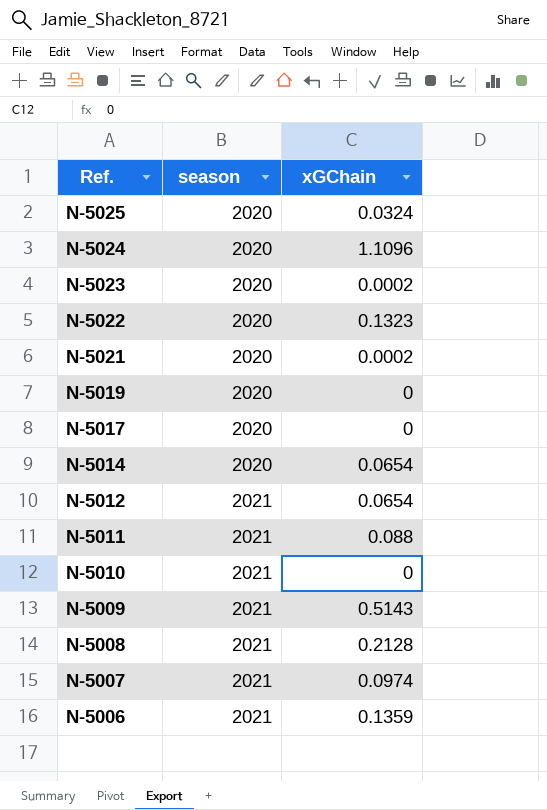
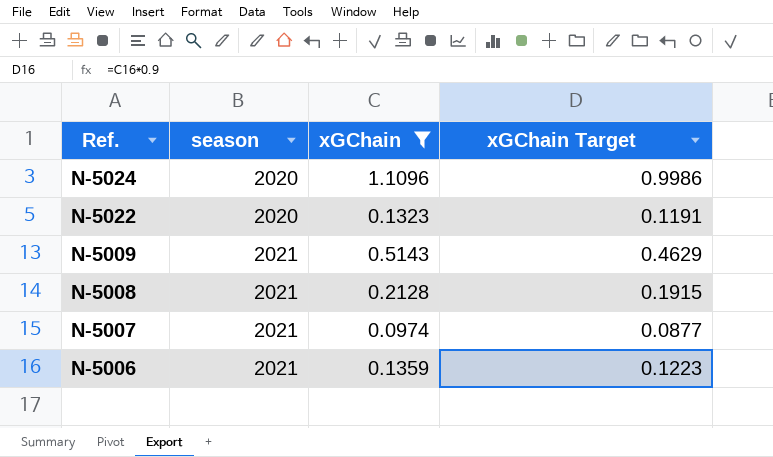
filter: none -> xGChain >= 0.0974
column xGChain Target | formula: none -> [xGChain] * 0.9

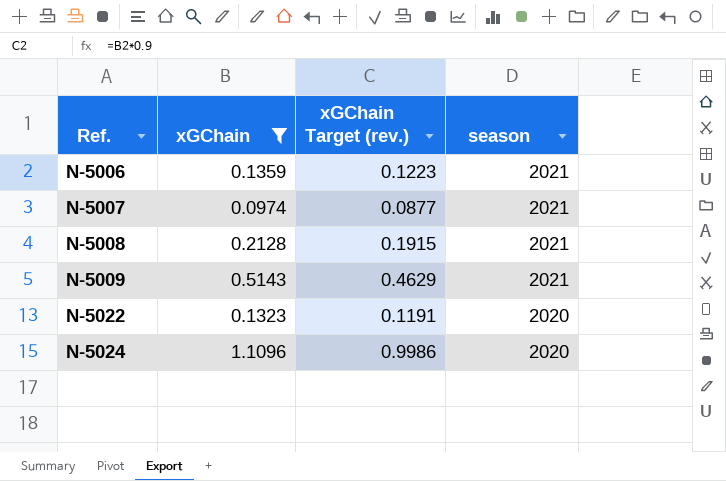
row order: Ref. descending -> Ref. ascending
column name: xGChain Target -> xGChain Target (rev.)
column season | position: 2 -> 4

